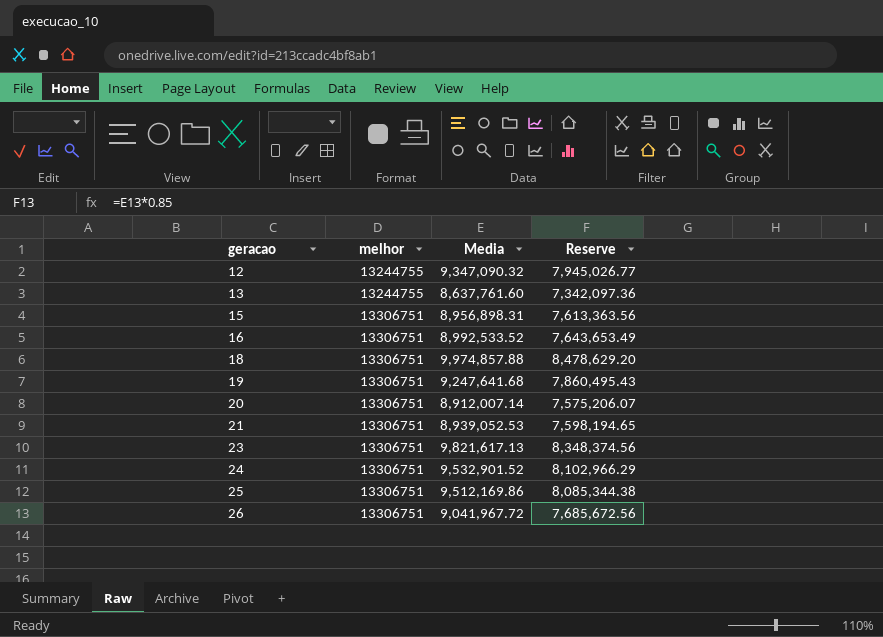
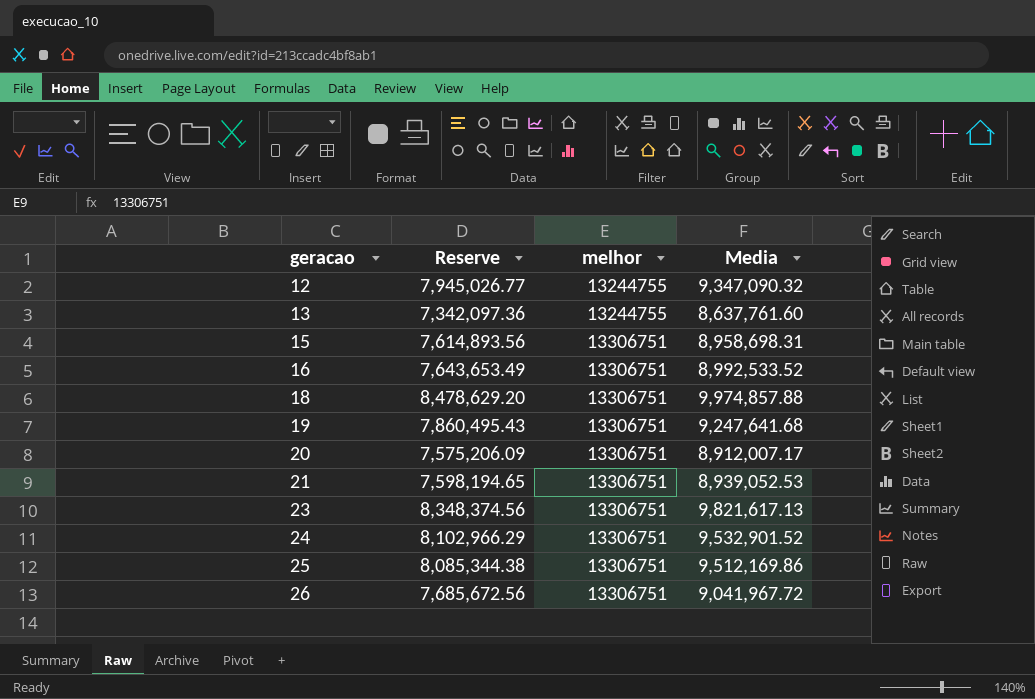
column Reserve | position: 4 -> 2
15 | Reserve: 7,613,363.56 -> 7,614,893.56
15 | Media: 8,956,898.31 -> 8,958,698.31
20 | Reserve: 7,575,206.07 -> 7,575,206.09
20 | Media: 8,912,007.14 -> 8,912,007.17

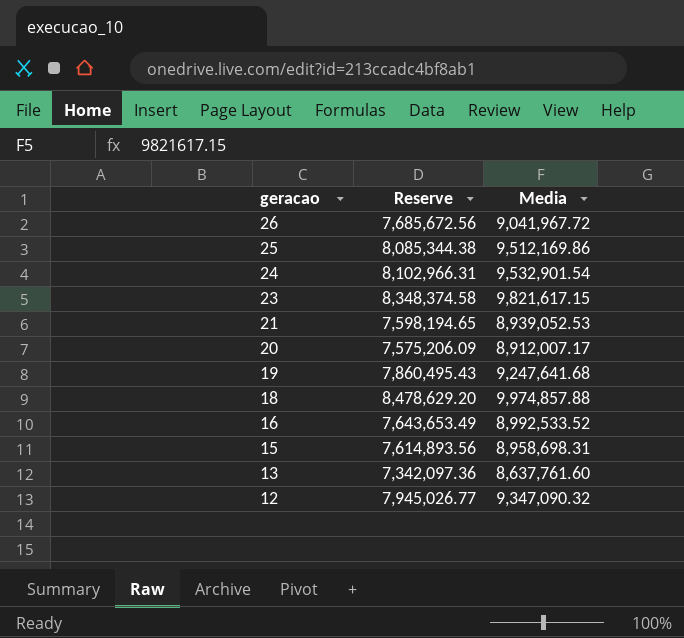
row order: geracao ascending -> geracao descending
column melhor | position: 3 -> none
24 | Reserve: 8,102,966.29 -> 8,102,966.31
24 | Media: 9,532,901.52 -> 9,532,901.54
23 | Reserve: 8,348,374.56 -> 8,348,374.58
23 | Media: 9,821,617.13 -> 9,821,617.15

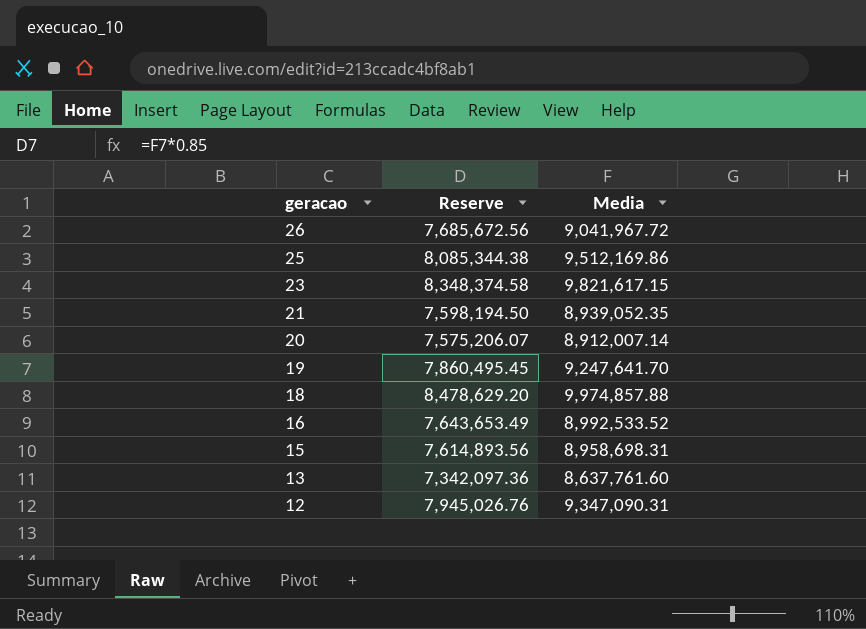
row 24: 8,102,966.31 | 9,532,901.54 -> none
21 | Reserve: 7,598,194.65 -> 7,598,194.50
21 | Media: 8,939,052.53 -> 8,939,052.35
20 | Reserve: 7,575,206.09 -> 7,575,206.07
20 | Media: 8,912,007.17 -> 8,912,007.14
19 | Reserve: 7,860,495.43 -> 7,860,495.45
19 | Media: 9,247,641.68 -> 9,247,641.70
12 | Reserve: 7,945,026.77 -> 7,945,026.76
12 | Media: 9,347,090.32 -> 9,347,090.31

